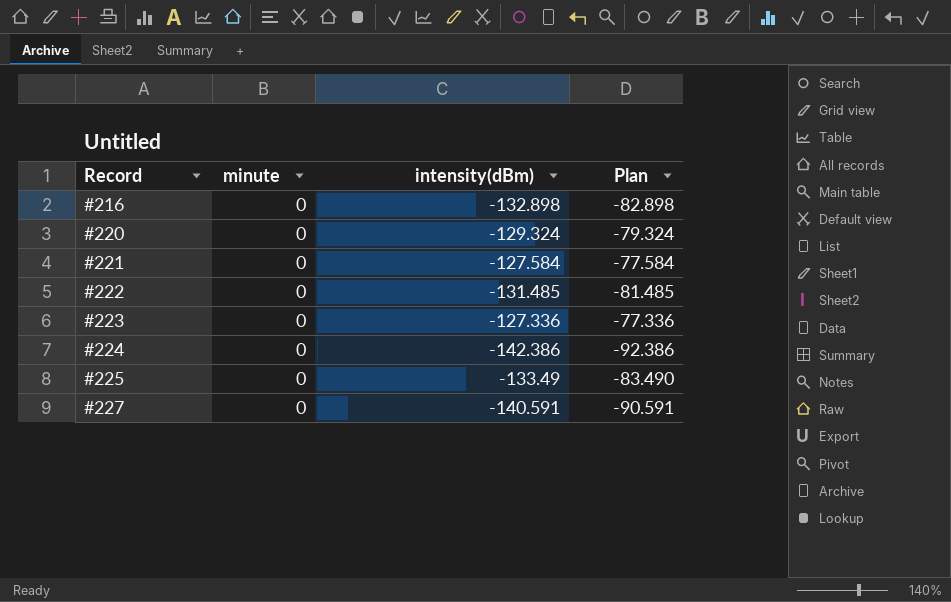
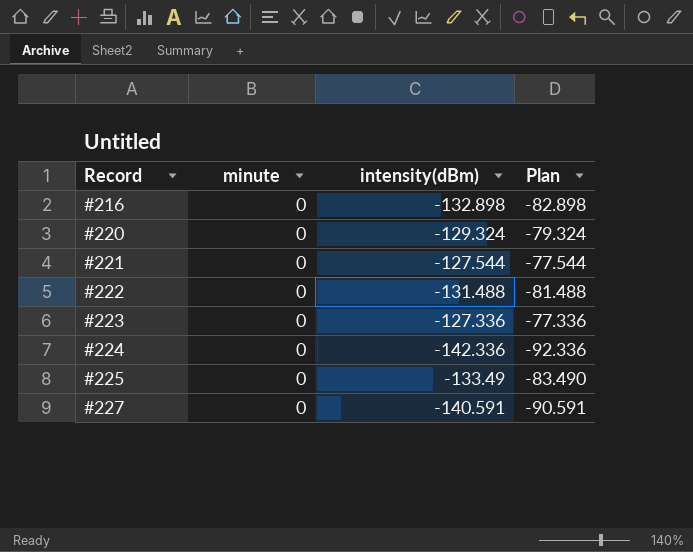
#221 | intensity(dBm): -127.584 -> -127.544
#221 | Plan: -77.584 -> -77.544
#222 | intensity(dBm): -131.485 -> -131.488
#222 | Plan: -81.485 -> -81.488
#224 | intensity(dBm): -142.386 -> -142.336
#224 | Plan: -92.386 -> -92.336

